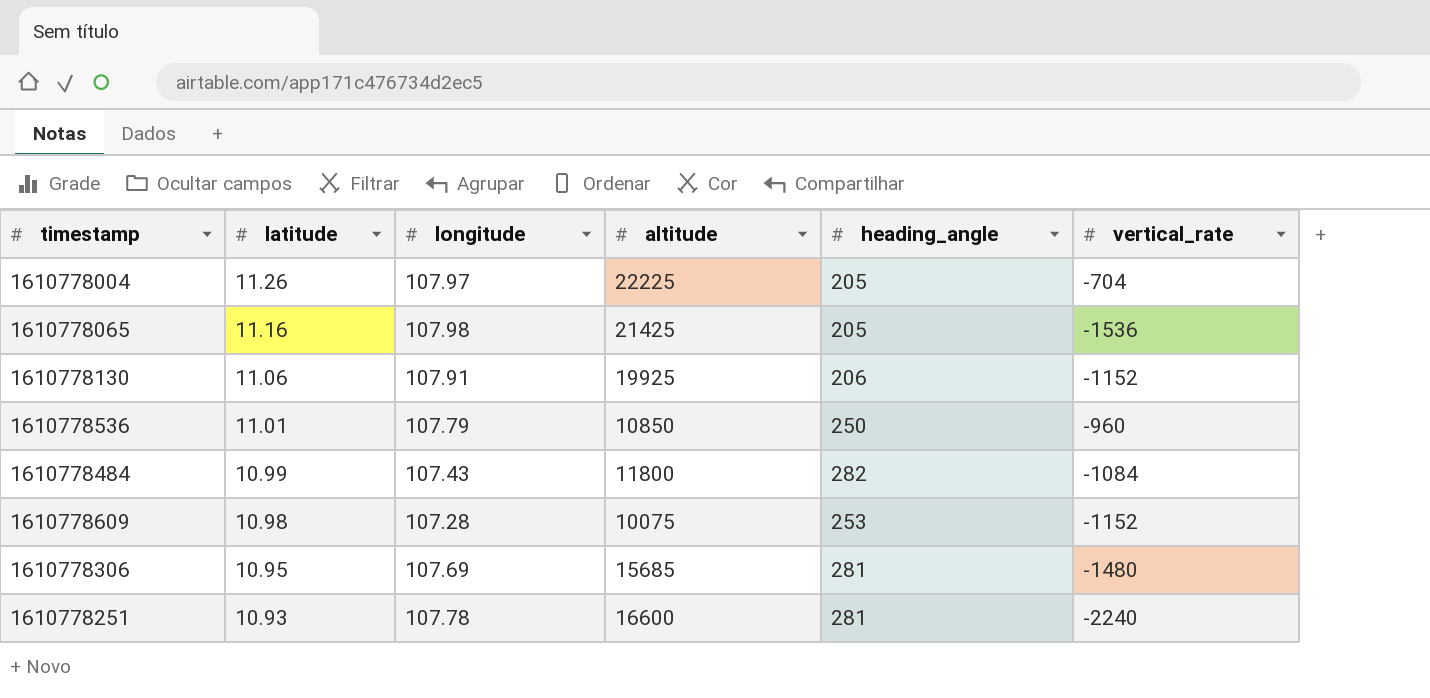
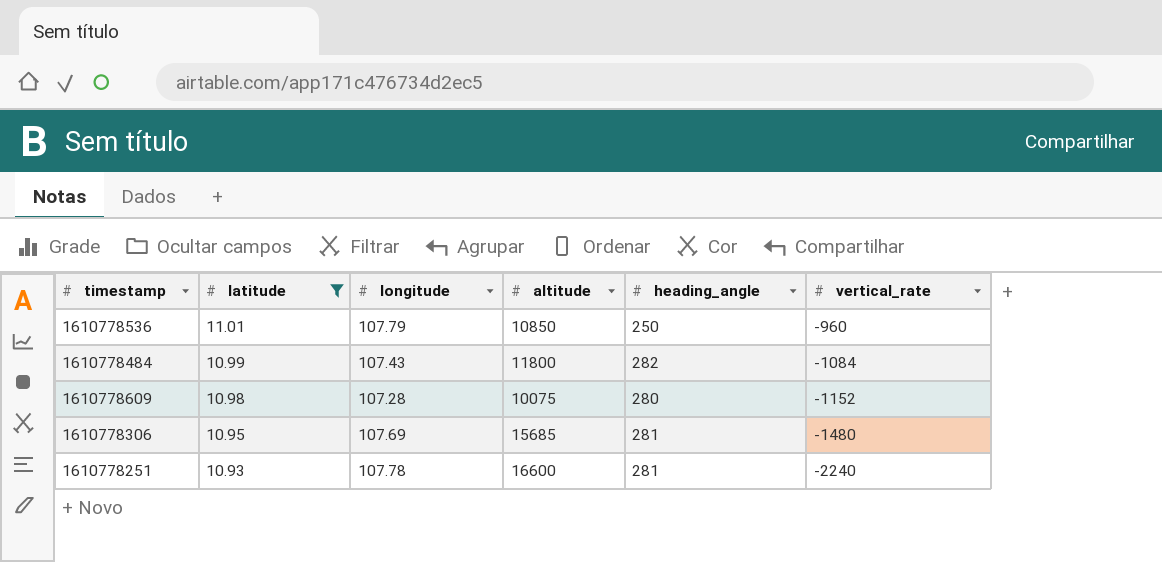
filter: none -> latitude <= 11.01
1610778609 | heading_angle: 253 -> 280

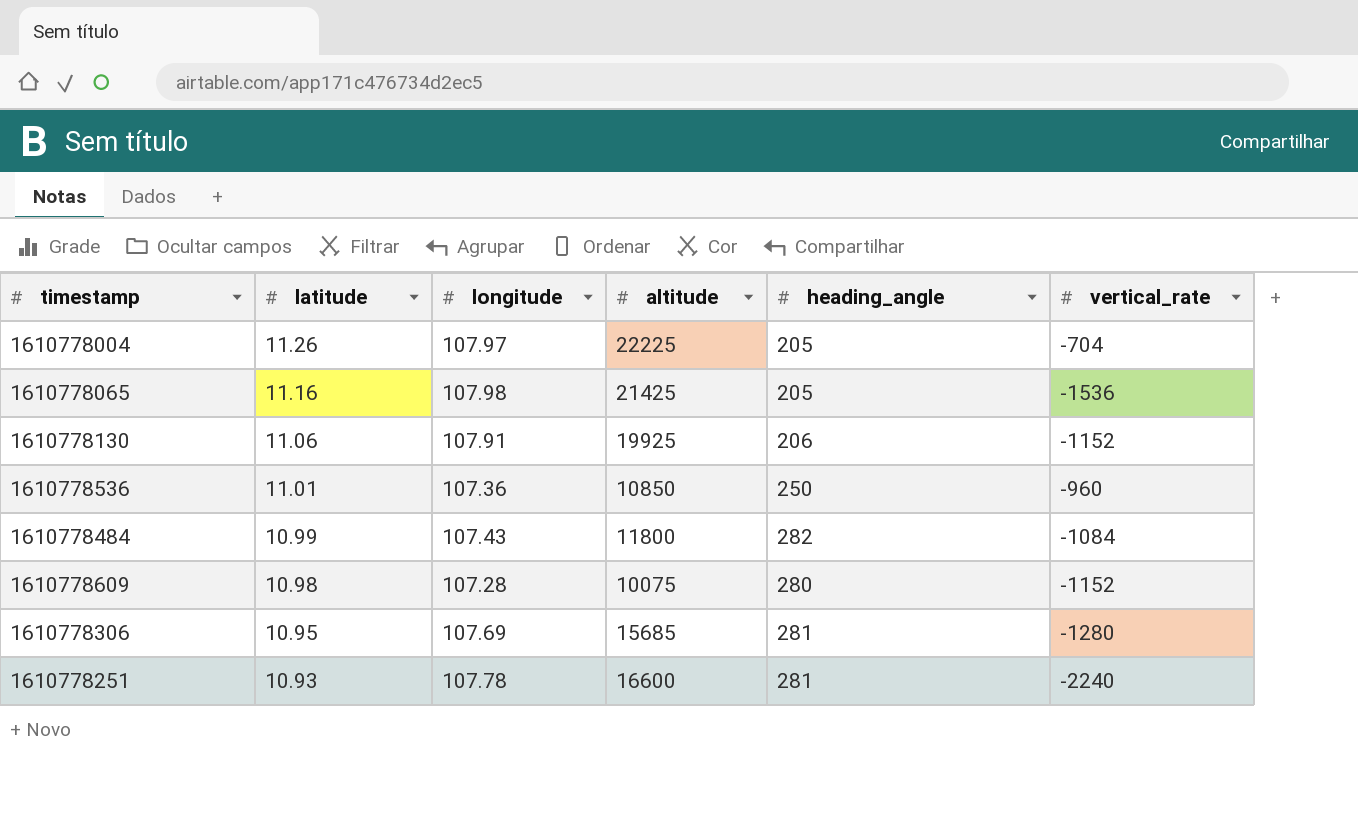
filter: latitude <= 11.01 -> none
1610778536 | longitude: 107.79 -> 107.36
1610778306 | vertical_rate: -1480 -> -1280

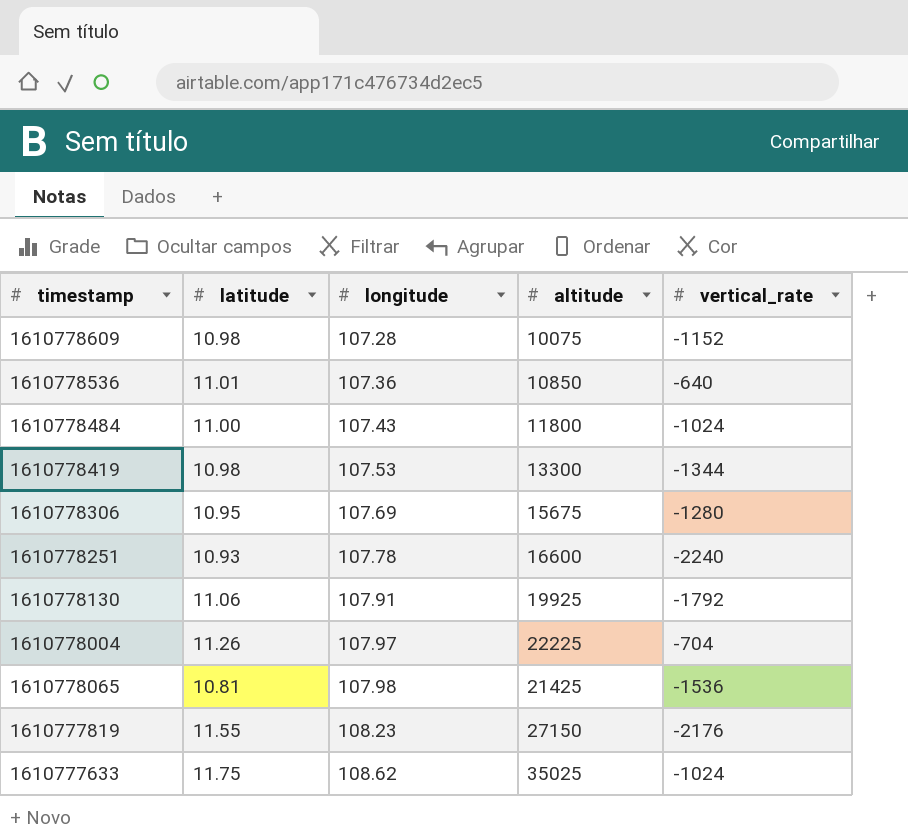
row order: latitude descending -> longitude ascending
column heading_angle | position: 5 -> none
1610778536 | vertical_rate: -960 -> -640
1610778484 | latitude: 10.99 -> 11.00
1610778484 | vertical_rate: -1084 -> -1024
row 1610778419: none -> 10.98 | 107.53 | 13300 | -1344
1610778306 | altitude: 15685 -> 15675
1610778130 | vertical_rate: -1152 -> -1792
1610778065 | latitude: 11.16 -> 10.81
row 1610777819: none -> 11.55 | 108.23 | 27150 | -2176
row 1610777633: none -> 11.75 | 108.62 | 35025 | -1024

